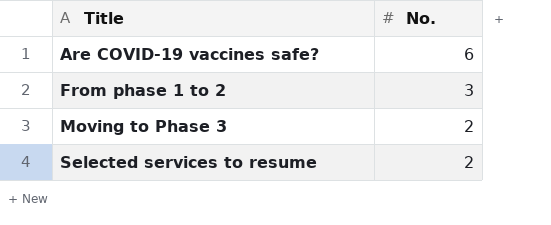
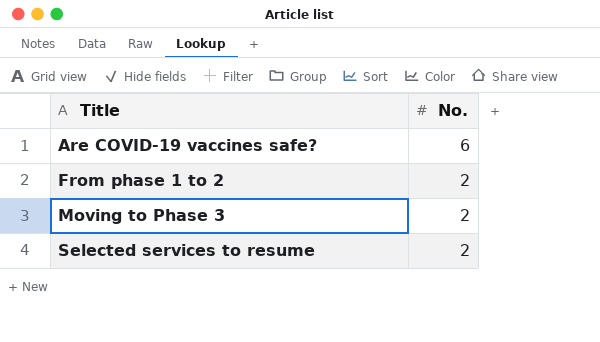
From phase 1 to 2 | No.: 3 -> 2

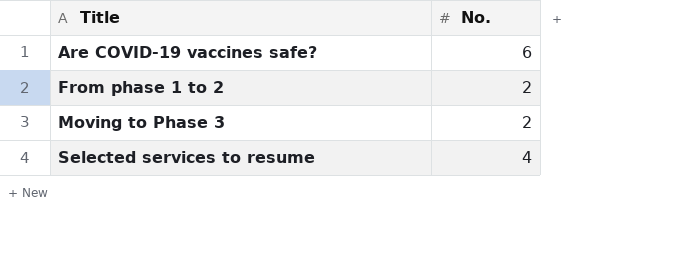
Selected services to resume | No.: 2 -> 4

